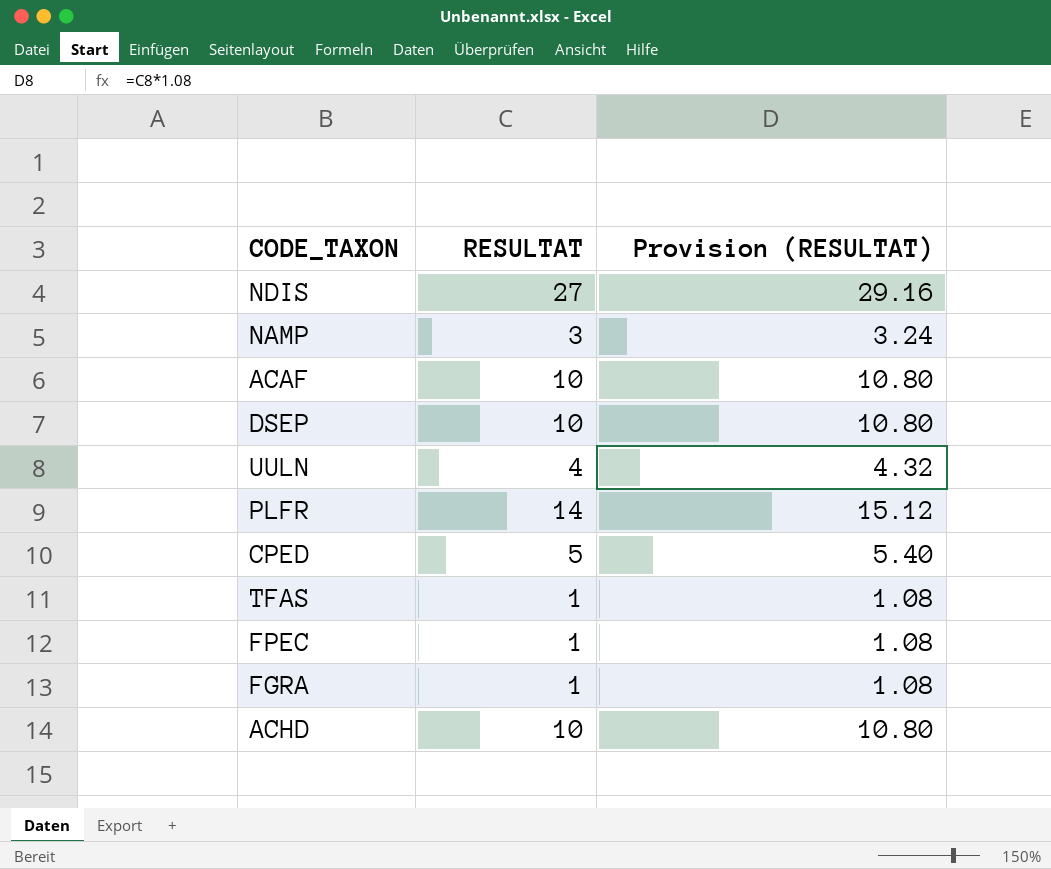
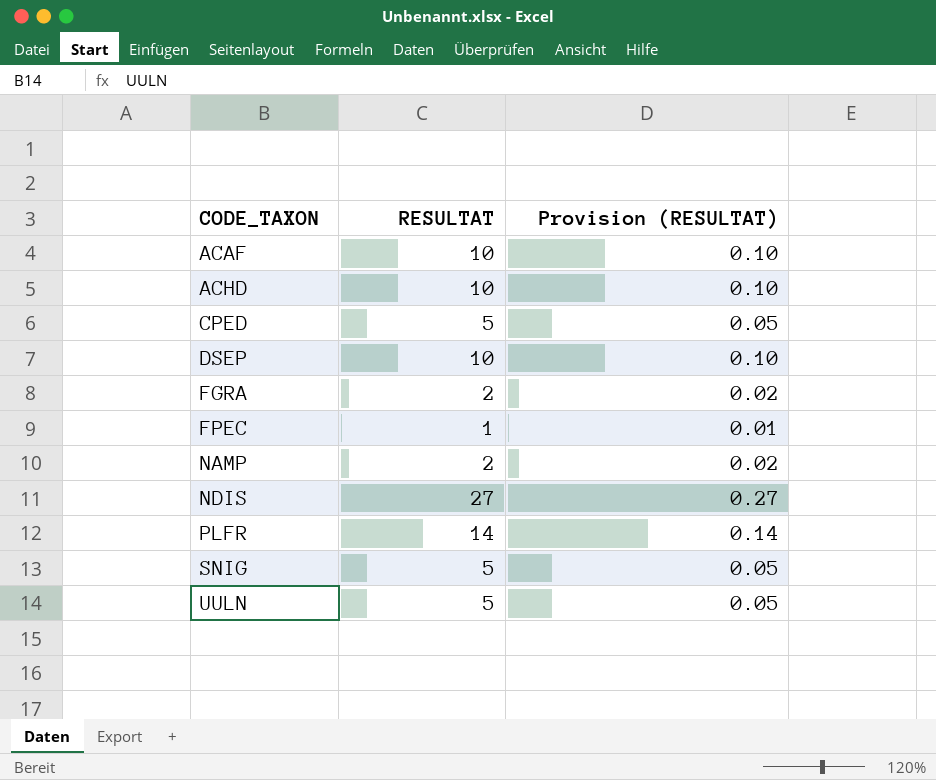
row order: none -> CODE_TAXON ascending
column Provision (RESULTAT) | formula: [RESULTAT] * 1.08 -> [RESULTAT] * 0.01
row TFAS: 1 | 1.08 -> none
FGRA | RESULTAT: 1 -> 2
NAMP | RESULTAT: 3 -> 2
row SNIG: none -> 5 | 0.05
UULN | RESULTAT: 4 -> 5

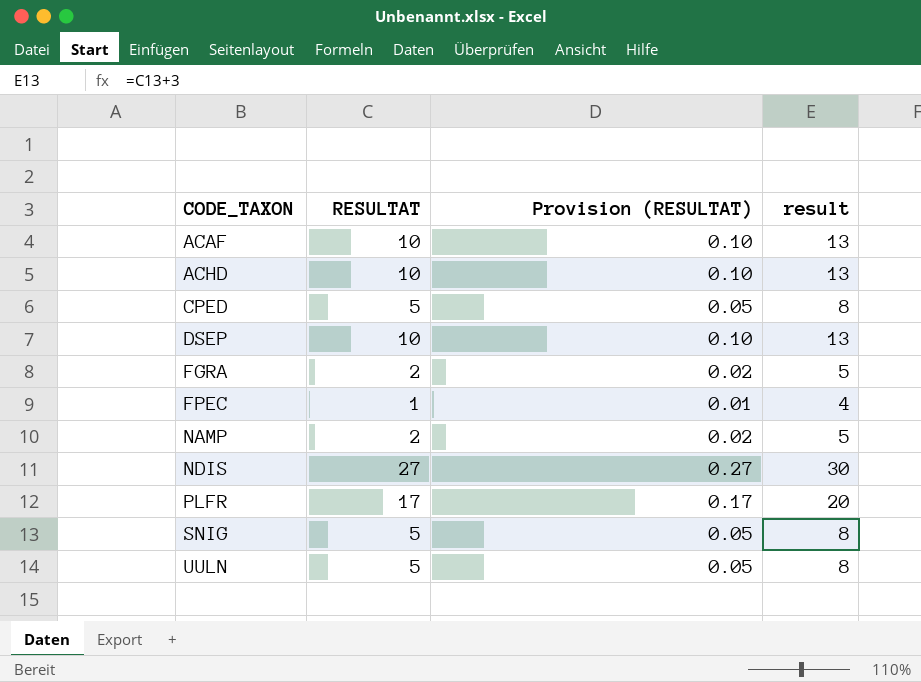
column result | formula: none -> [RESULTAT] + 3
PLFR | RESULTAT: 14 -> 17
PLFR | Provision (RESULTAT): 0.14 -> 0.17

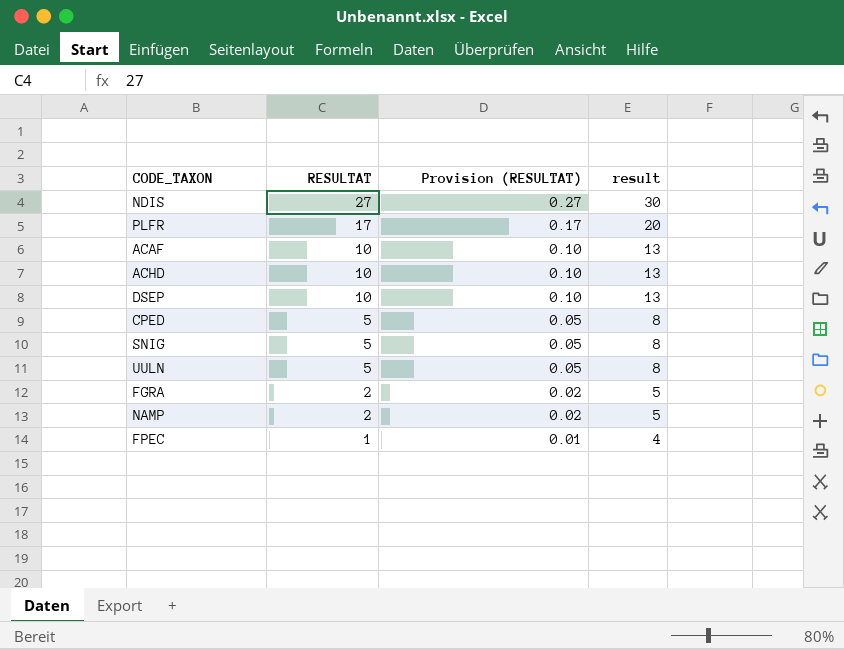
row order: CODE_TAXON ascending -> RESULTAT descending

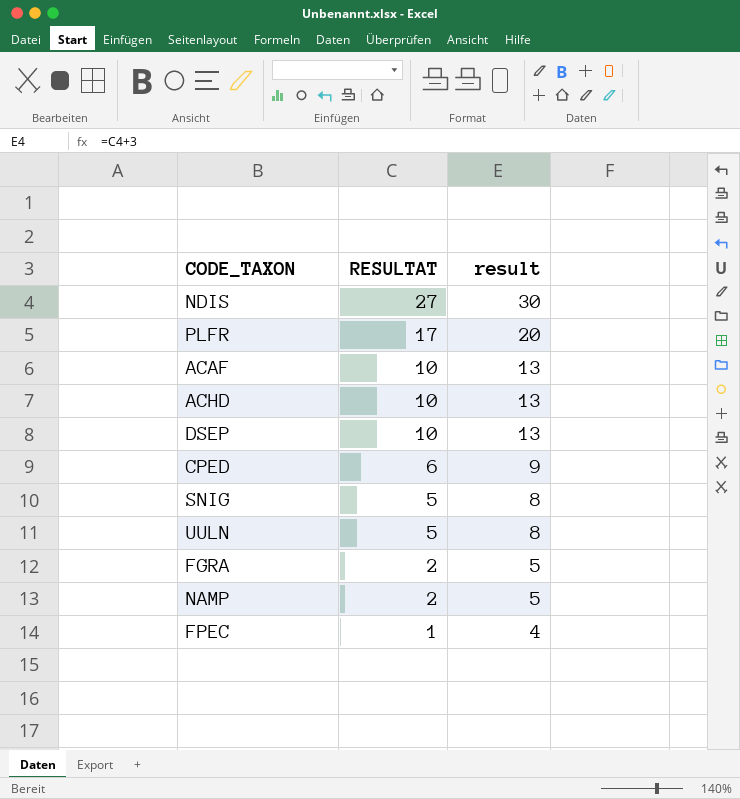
column Provision (RESULTAT) | formula: [RESULTAT] * 0.01 -> none
CPED | RESULTAT: 5 -> 6
CPED | result: 8 -> 9

